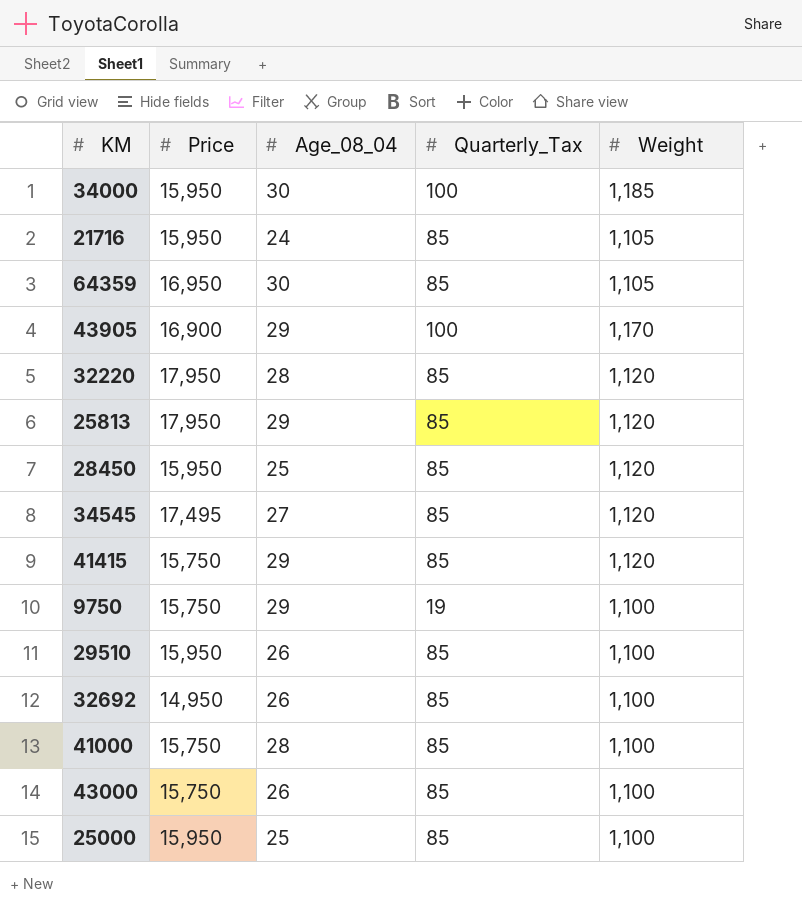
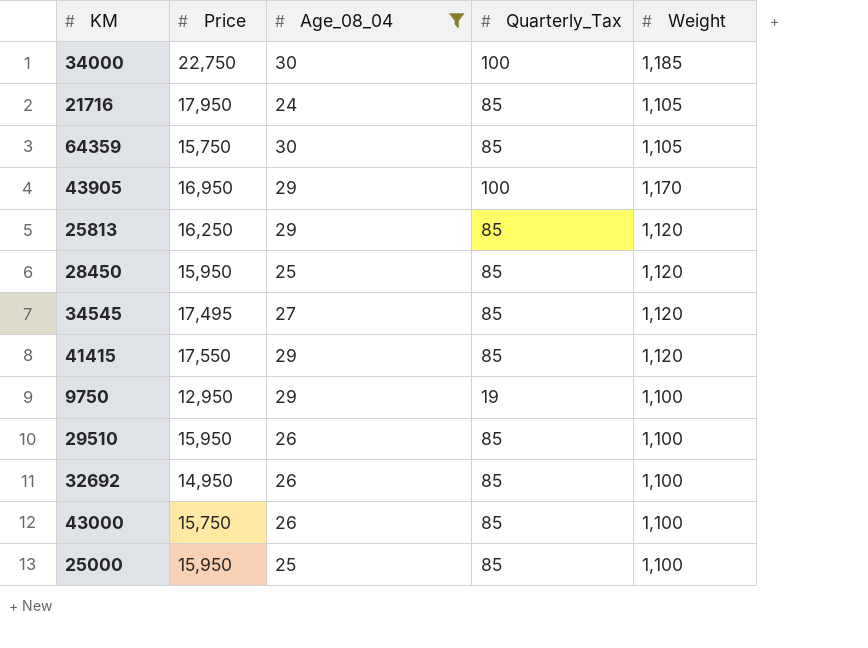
filter: none -> Age_08_04 != 28
34000 | Price: 15,950 -> 22,750
21716 | Price: 15,950 -> 17,950
64359 | Price: 16,950 -> 15,750
43905 | Price: 16,900 -> 16,950
25813 | Price: 17,950 -> 16,250
41415 | Price: 15,750 -> 17,550
9750 | Price: 15,750 -> 12,950

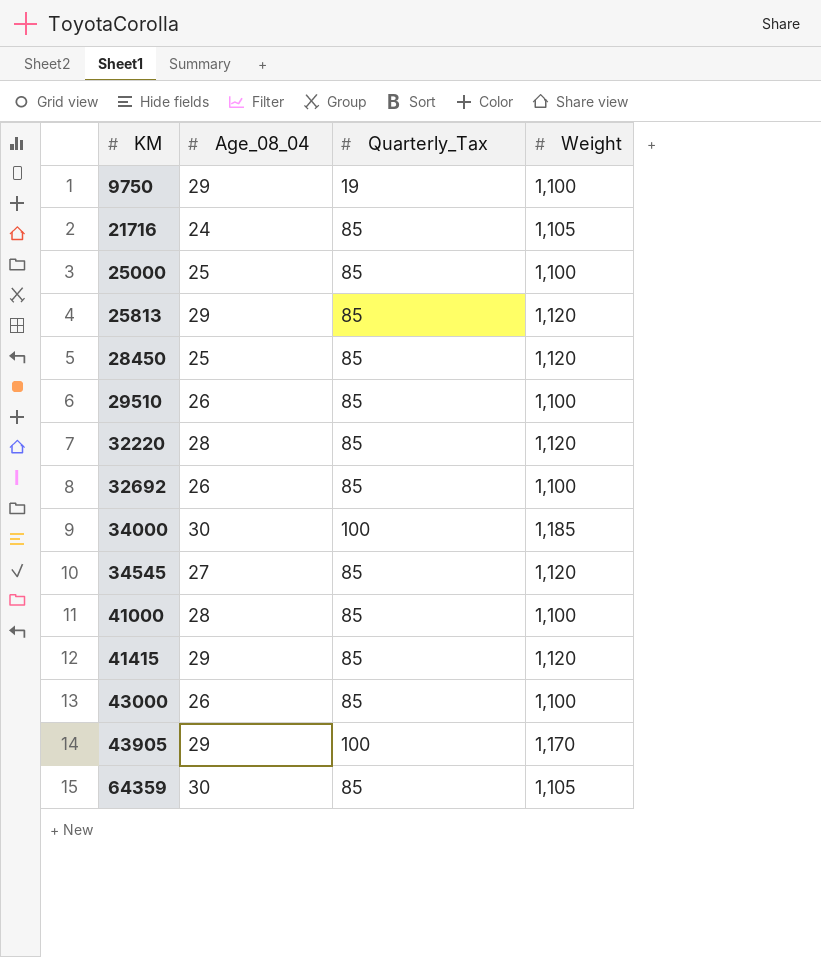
filter: Age_08_04 != 28 -> none
row order: none -> KM ascending
column Price | position: 2 -> none

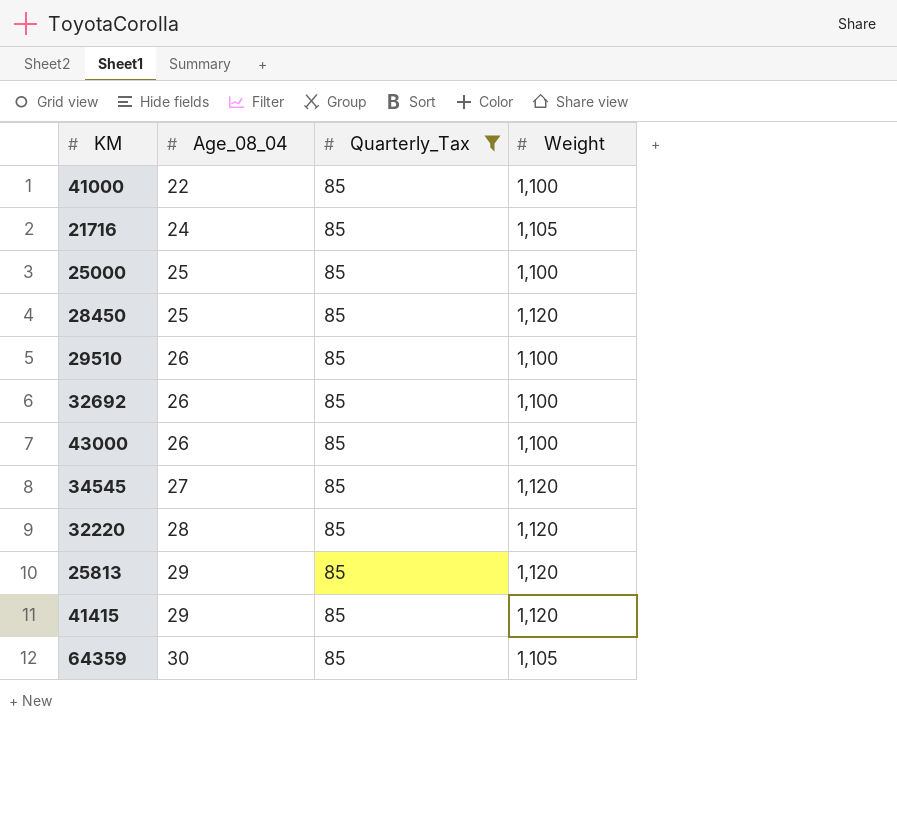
filter: none -> Quarterly_Tax = 85
row order: KM ascending -> Age_08_04 ascending
41000 | Age_08_04: 28 -> 22

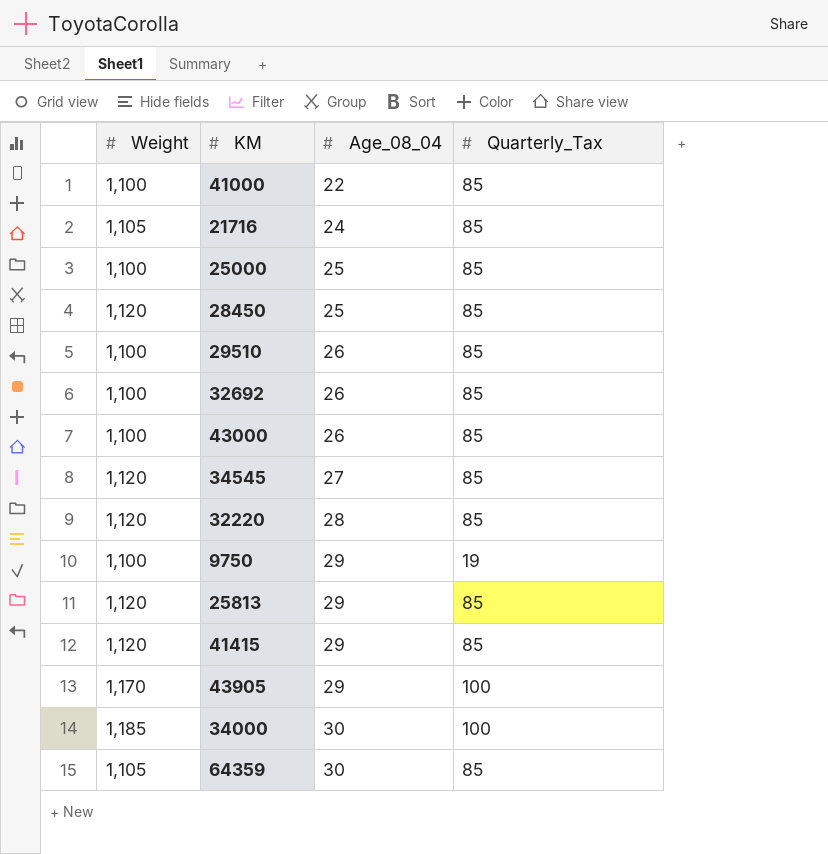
filter: Quarterly_Tax = 85 -> none
column Weight | position: 4 -> 1

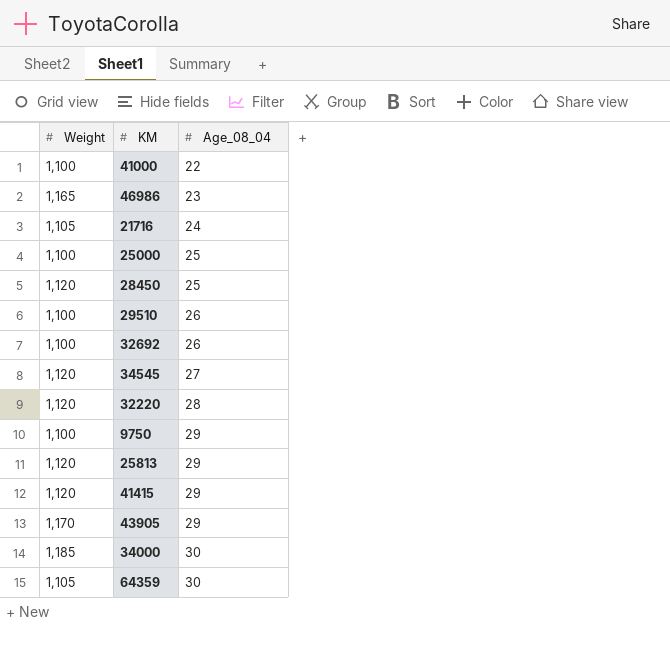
column Quarterly_Tax | position: 4 -> none
row 43000: 1,100 | 26 | 85 -> none
row 46986: none -> 1,165 | 23

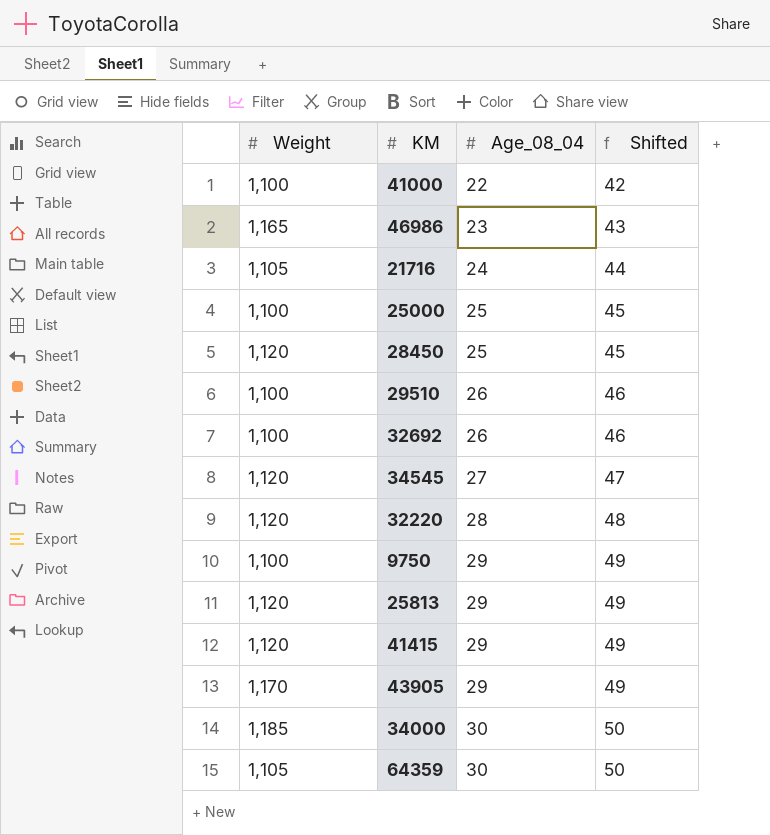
column Shifted | formula: none -> [Age_08_04] + 20

